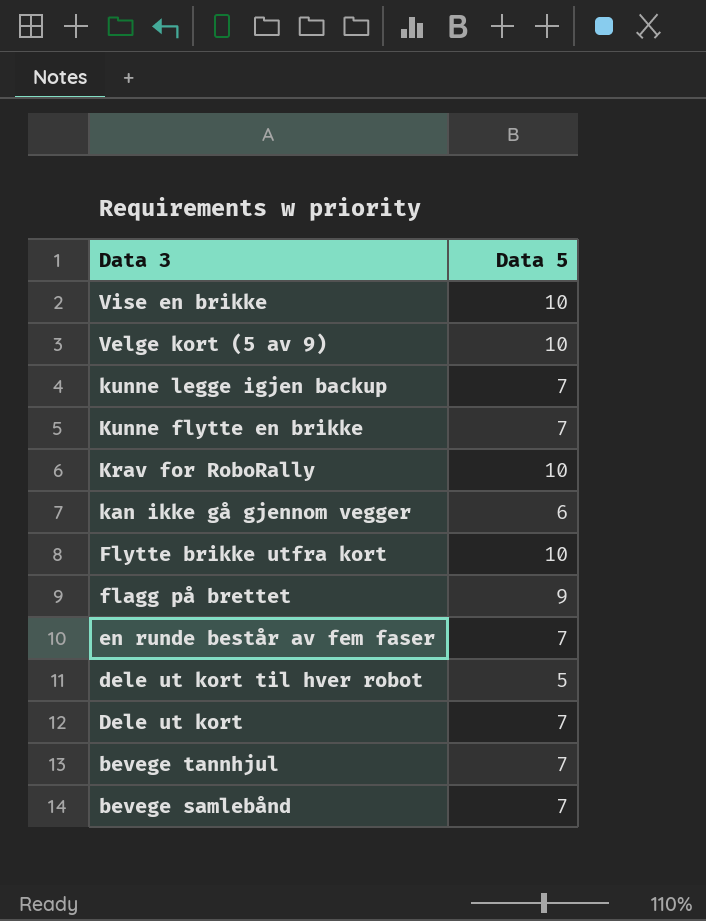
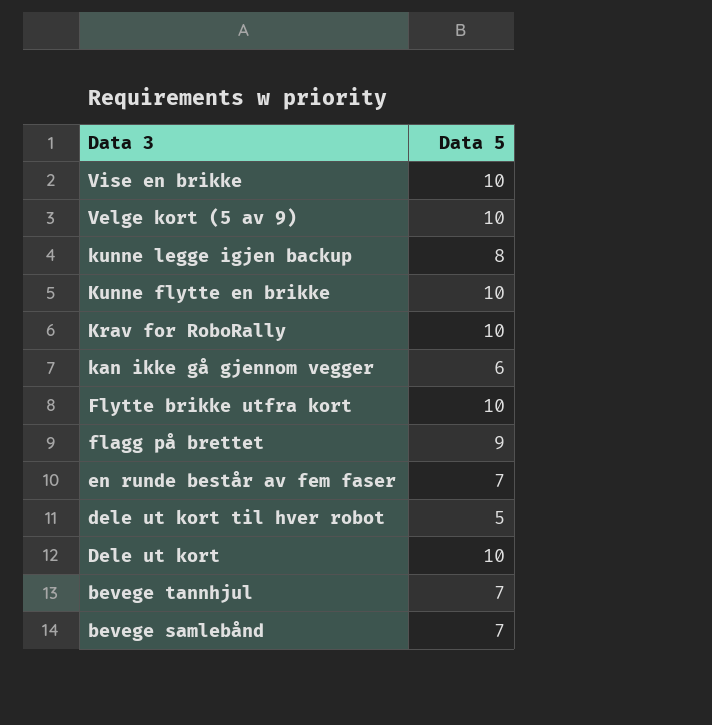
kunne legge igjen backup | Data 5: 7 -> 8
Kunne flytte en brikke | Data 5: 7 -> 10
Dele ut kort | Data 5: 7 -> 10

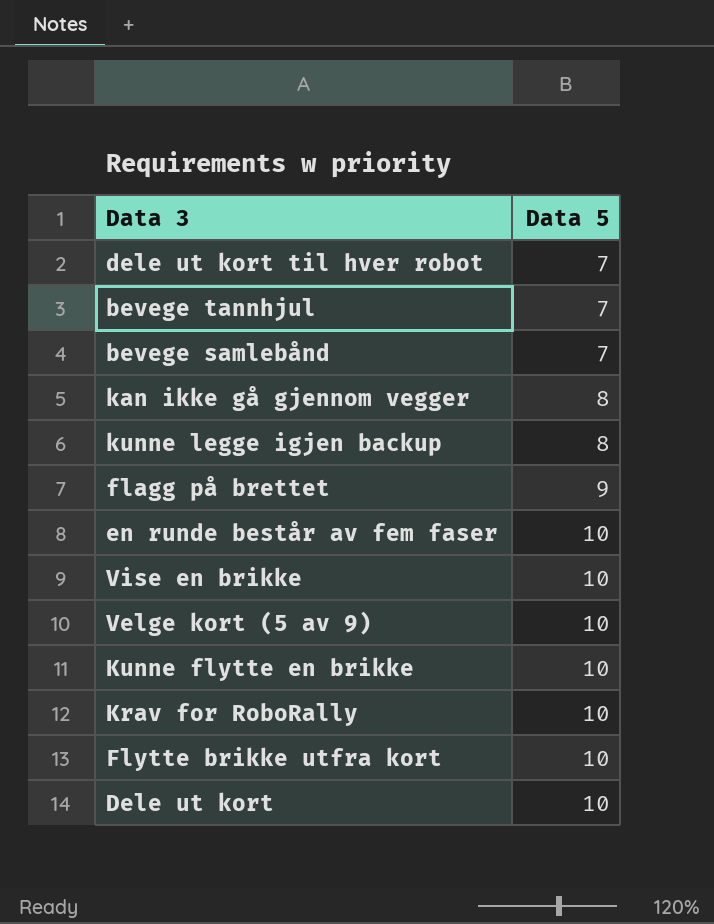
row order: Data 3 descending -> Data 5 ascending
dele ut kort til hver robot | Data 5: 5 -> 7
kan ikke gå gjennom vegger | Data 5: 6 -> 8
en runde består av fem faser | Data 5: 7 -> 10

